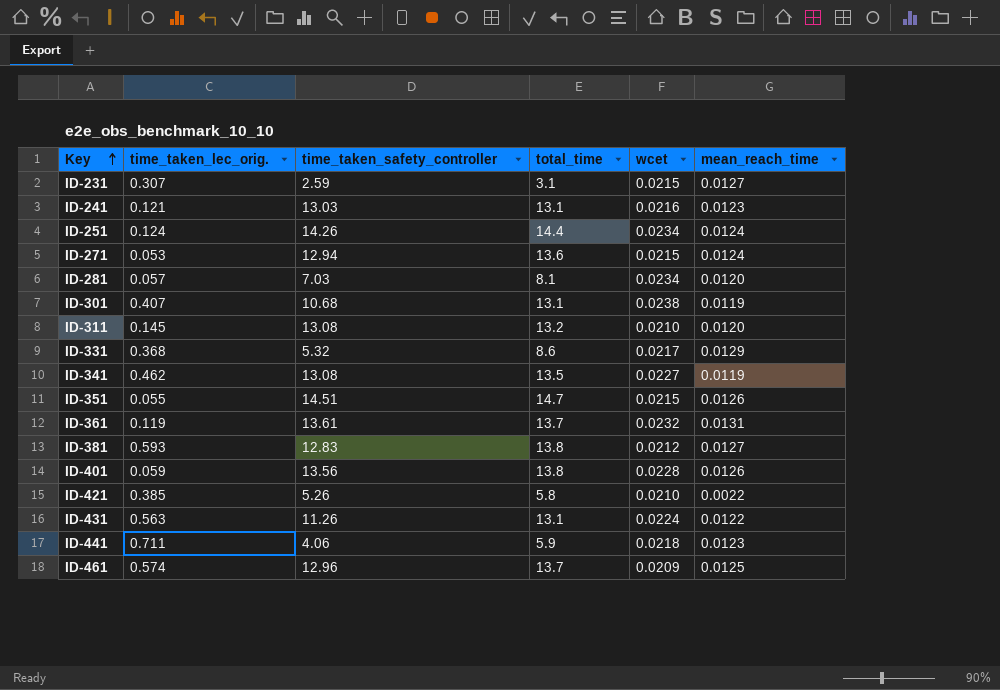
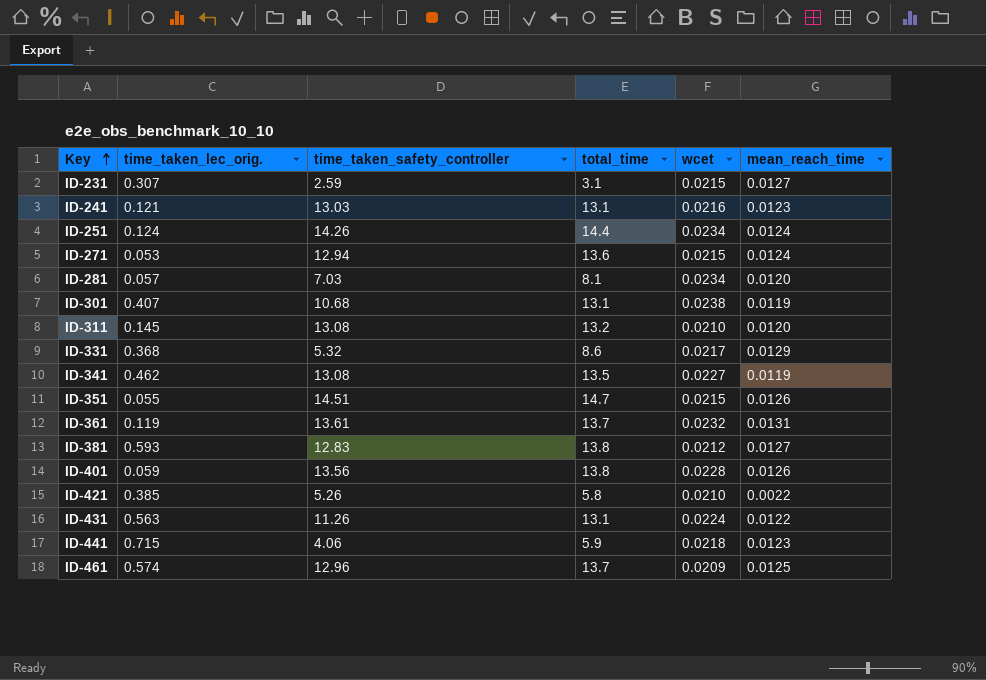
ID-441 | time_taken_lec_orig.: 0.711 -> 0.715

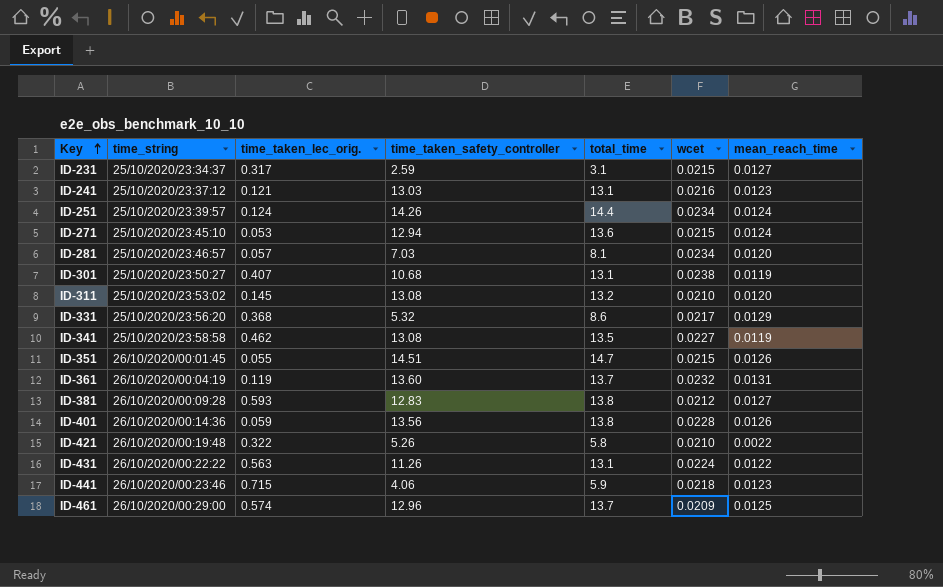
column time_string | position: none -> 2
ID-231 | time_taken_lec_orig.: 0.307 -> 0.317
ID-361 | time_taken_safety_controller: 13.61 -> 13.60
ID-421 | time_taken_lec_orig.: 0.385 -> 0.322

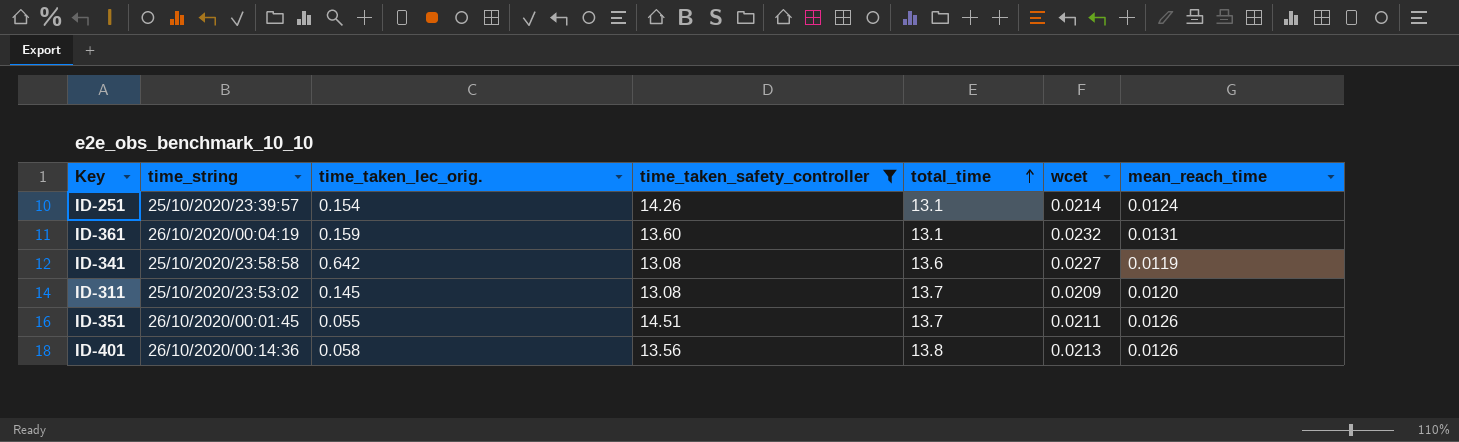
filter: none -> time_taken_safety_controller >= 13.08
row order: Key ascending -> total_time ascending
ID-251 | time_taken_lec_orig.: 0.124 -> 0.154
ID-251 | total_time: 14.4 -> 13.1
ID-251 | wcet: 0.0234 -> 0.0214
ID-361 | time_taken_lec_orig.: 0.119 -> 0.159
ID-361 | total_time: 13.7 -> 13.1
ID-341 | time_taken_lec_orig.: 0.462 -> 0.642
ID-341 | total_time: 13.5 -> 13.6
ID-311 | total_time: 13.2 -> 13.7
ID-311 | wcet: 0.0210 -> 0.0209
ID-351 | total_time: 14.7 -> 13.7
ID-351 | wcet: 0.0215 -> 0.0211
ID-401 | time_taken_lec_orig.: 0.059 -> 0.058
ID-401 | wcet: 0.0228 -> 0.0213

